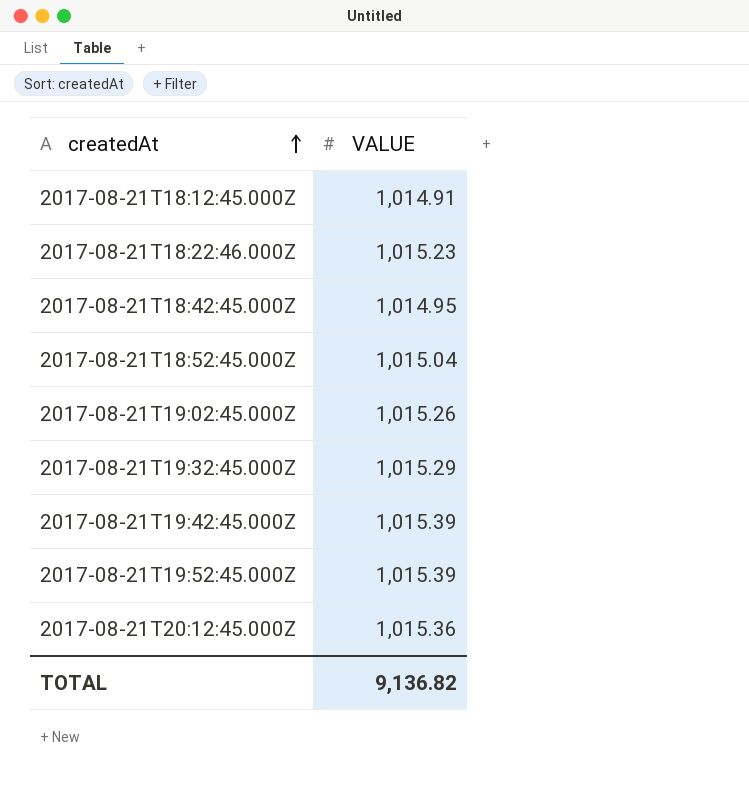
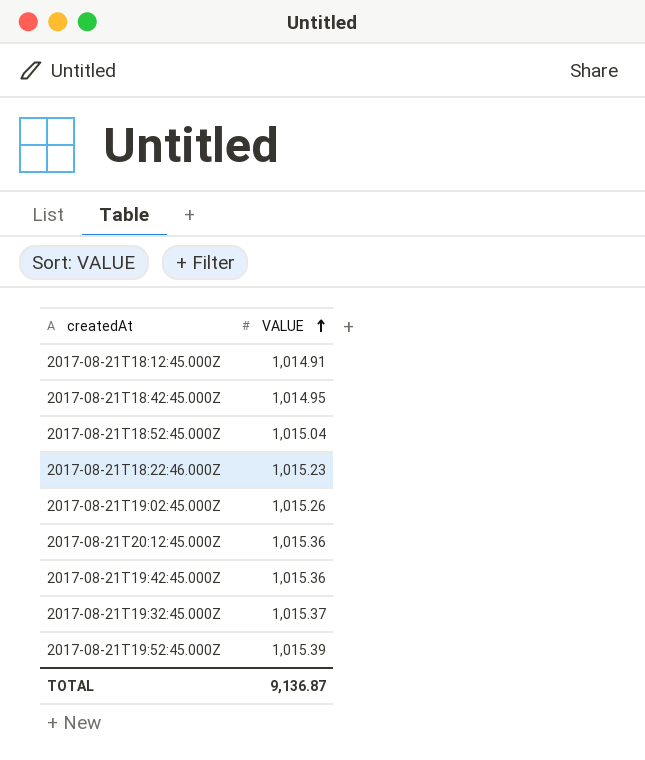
row order: createdAt ascending -> VALUE ascending
2017-08-21T19:42:45.000Z | VALUE: 1,015.39 -> 1,015.36
2017-08-21T19:32:45.000Z | VALUE: 1,015.29 -> 1,015.37
TOTAL | VALUE: 9,136.82 -> 9,136.87

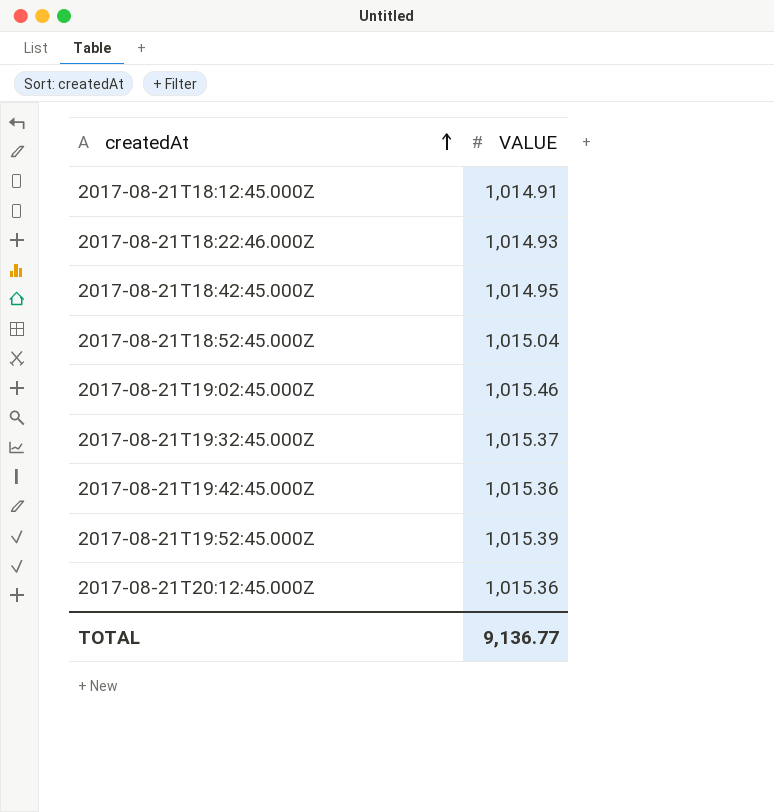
row order: VALUE ascending -> createdAt ascending
2017-08-21T18:22:46.000Z | VALUE: 1,015.23 -> 1,014.93
2017-08-21T19:02:45.000Z | VALUE: 1,015.26 -> 1,015.46
TOTAL | VALUE: 9,136.87 -> 9,136.77

